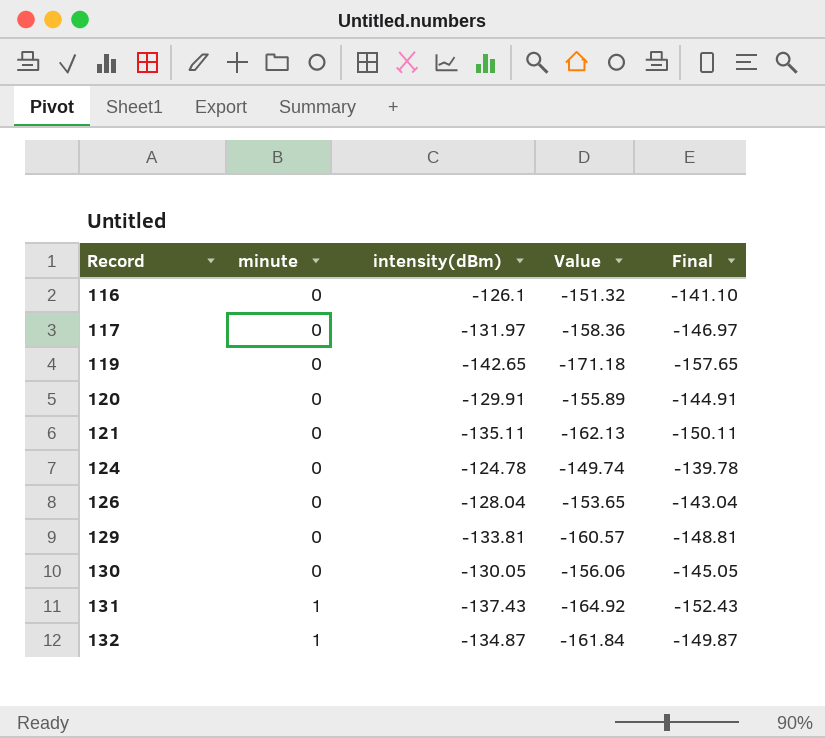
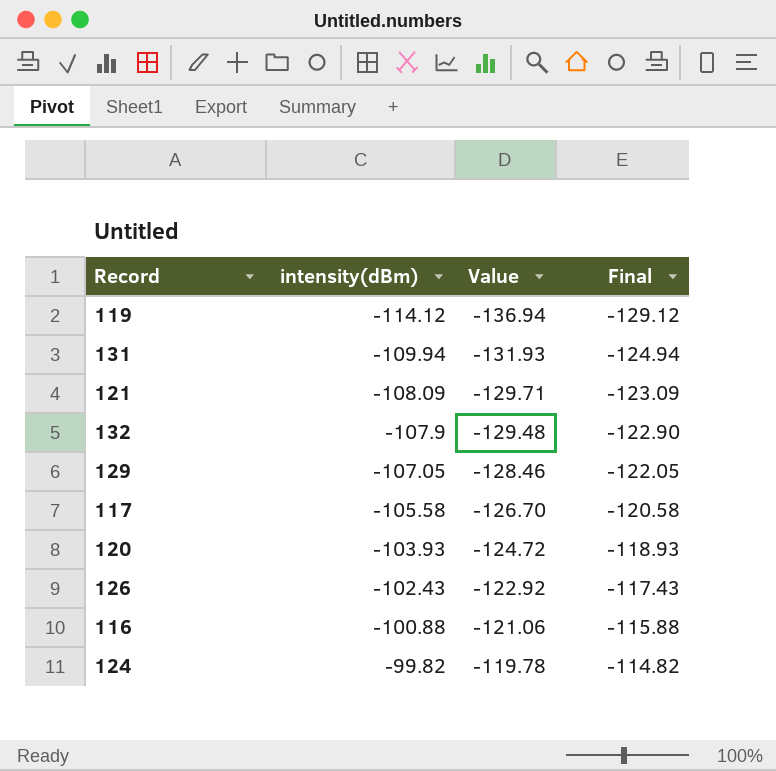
row order: Record ascending -> intensity(dBm) ascending
column minute | position: 2 -> none
row 130: 0 | -130.05 | -156.06 | -145.05 -> none
119 | intensity(dBm): -142.65 -> -114.12
119 | Value: -171.18 -> -136.94
119 | Final: -157.65 -> -129.12
131 | intensity(dBm): -137.43 -> -109.94
131 | Value: -164.92 -> -131.93
131 | Final: -152.43 -> -124.94
121 | intensity(dBm): -135.11 -> -108.09
121 | Value: -162.13 -> -129.71
121 | Final: -150.11 -> -123.09
132 | intensity(dBm): -134.87 -> -107.9
132 | Value: -161.84 -> -129.48
132 | Final: -149.87 -> -122.90
129 | intensity(dBm): -133.81 -> -107.05
129 | Value: -160.57 -> -128.46
129 | Final: -148.81 -> -122.05
117 | intensity(dBm): -131.97 -> -105.58
117 | Value: -158.36 -> -126.70
117 | Final: -146.97 -> -120.58
120 | intensity(dBm): -129.91 -> -103.93
120 | Value: -155.89 -> -124.72
120 | Final: -144.91 -> -118.93
126 | intensity(dBm): -128.04 -> -102.43
126 | Value: -153.65 -> -122.92
126 | Final: -143.04 -> -117.43
116 | intensity(dBm): -126.1 -> -100.88
116 | Value: -151.32 -> -121.06
116 | Final: -141.10 -> -115.88
124 | intensity(dBm): -124.78 -> -99.82
124 | Value: -149.74 -> -119.78
124 | Final: -139.78 -> -114.82

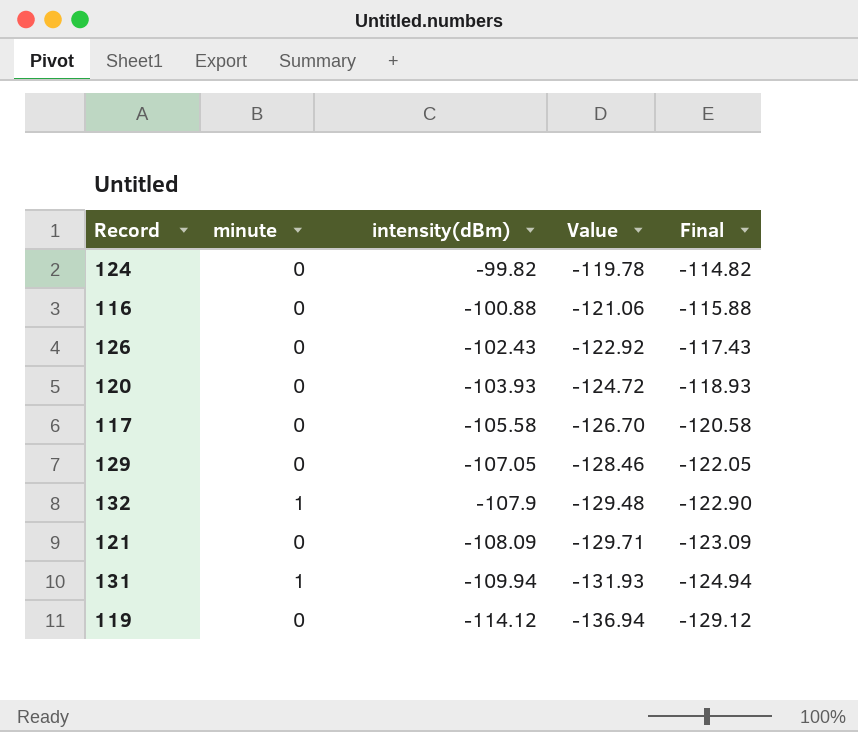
row order: intensity(dBm) ascending -> intensity(dBm) descending
column minute | position: none -> 2

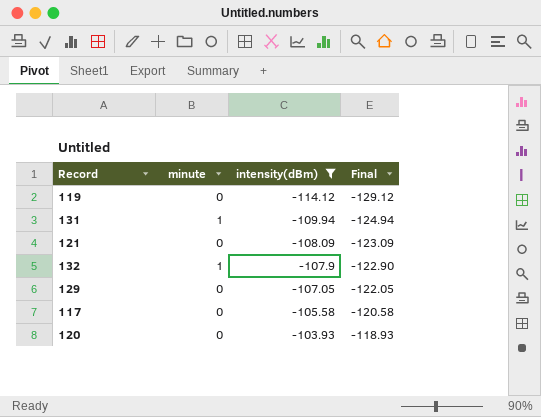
filter: none -> intensity(dBm) <= -103.93
row order: intensity(dBm) descending -> intensity(dBm) ascending
column Value | formula: [intensity(dBm)] * 1.2 -> none

